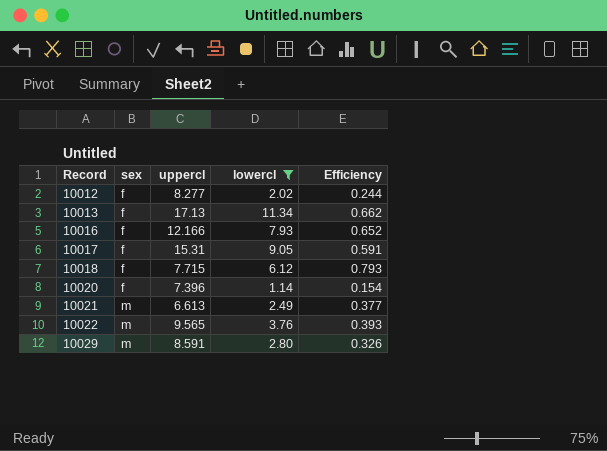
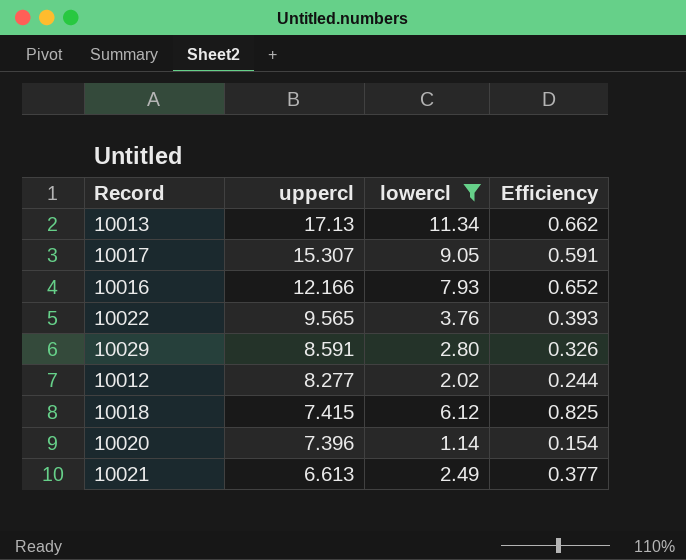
row order: Record ascending -> uppercl descending
column sex | position: 2 -> none
10017 | uppercl: 15.31 -> 15.307
10018 | uppercl: 7.715 -> 7.415
10018 | Efficiency: 0.793 -> 0.825

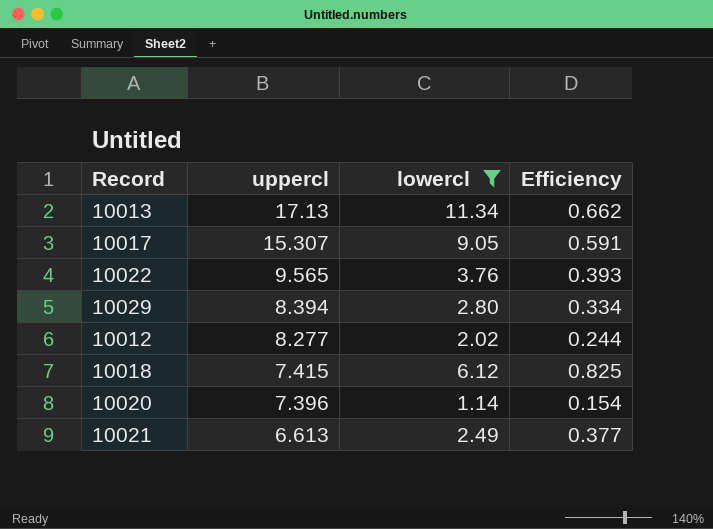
row 10016: 12.166 | 7.93 | 0.652 -> none
10029 | uppercl: 8.591 -> 8.394
10029 | Efficiency: 0.326 -> 0.334

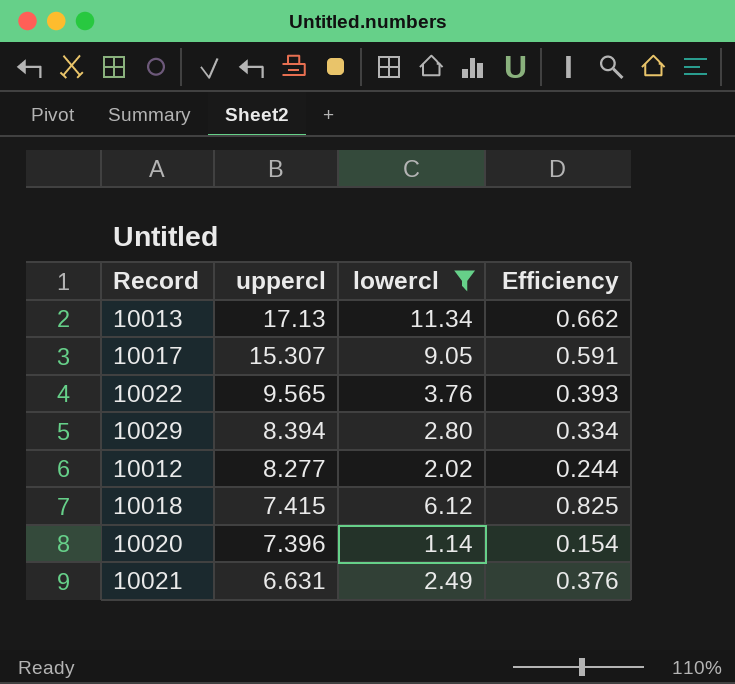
10021 | uppercl: 6.613 -> 6.631
10021 | Efficiency: 0.377 -> 0.376

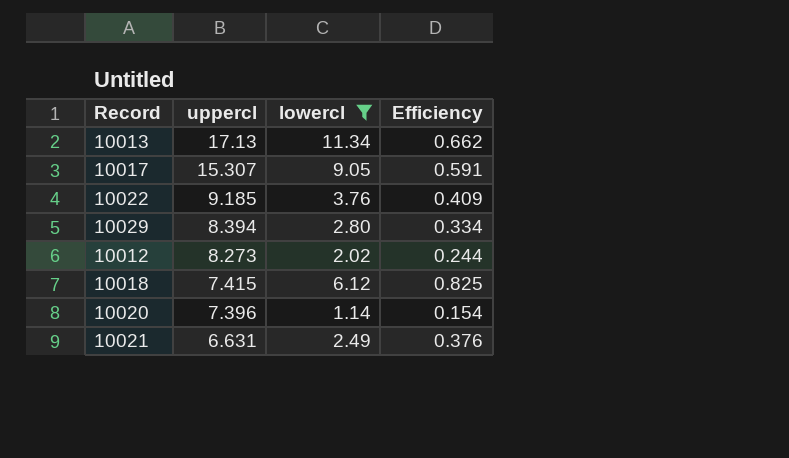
10022 | uppercl: 9.565 -> 9.185
10022 | Efficiency: 0.393 -> 0.409
10012 | uppercl: 8.277 -> 8.273

